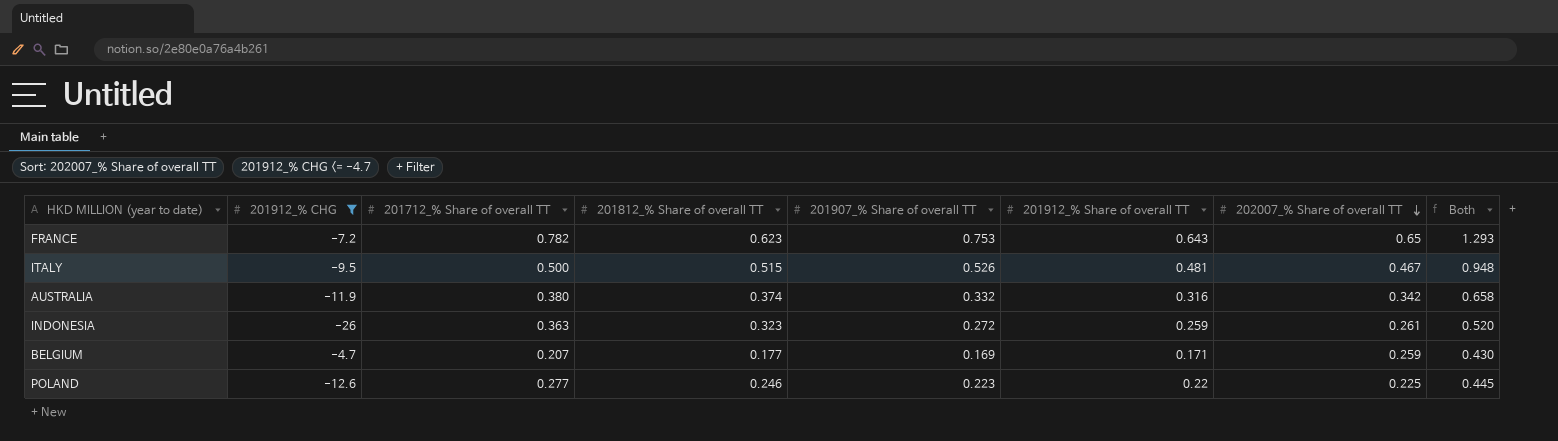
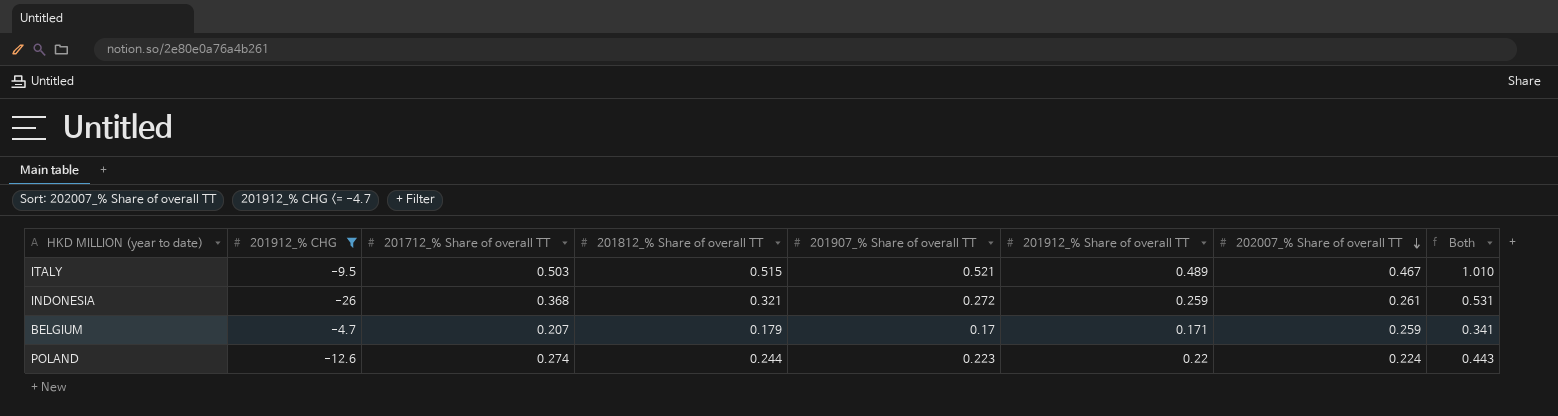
column Both | formula: [201912_% Share of overall TT] + [202007_% Share of overall TT] -> [201907_% Share of overall TT] + [201912_% Share of overall TT]
row FRANCE: -7.2 | 0.782 | 0.623 | 0.753 | 0.643 | 0.65 | 1.293 -> none
row AUSTRALIA: -11.9 | 0.380 | 0.374 | 0.332 | 0.316 | 0.342 | 0.658 -> none
ITALY | 201712_% Share of overall TT: 0.500 -> 0.503
ITALY | 201907_% Share of overall TT: 0.526 -> 0.521
ITALY | 201912_% Share of overall TT: 0.481 -> 0.489
INDONESIA | 201712_% Share of overall TT: 0.363 -> 0.368
INDONESIA | 201812_% Share of overall TT: 0.323 -> 0.321
BELGIUM | 201812_% Share of overall TT: 0.177 -> 0.179
BELGIUM | 201907_% Share of overall TT: 0.169 -> 0.17
POLAND | 201712_% Share of overall TT: 0.277 -> 0.274
POLAND | 201812_% Share of overall TT: 0.246 -> 0.244
POLAND | 202007_% Share of overall TT: 0.225 -> 0.224

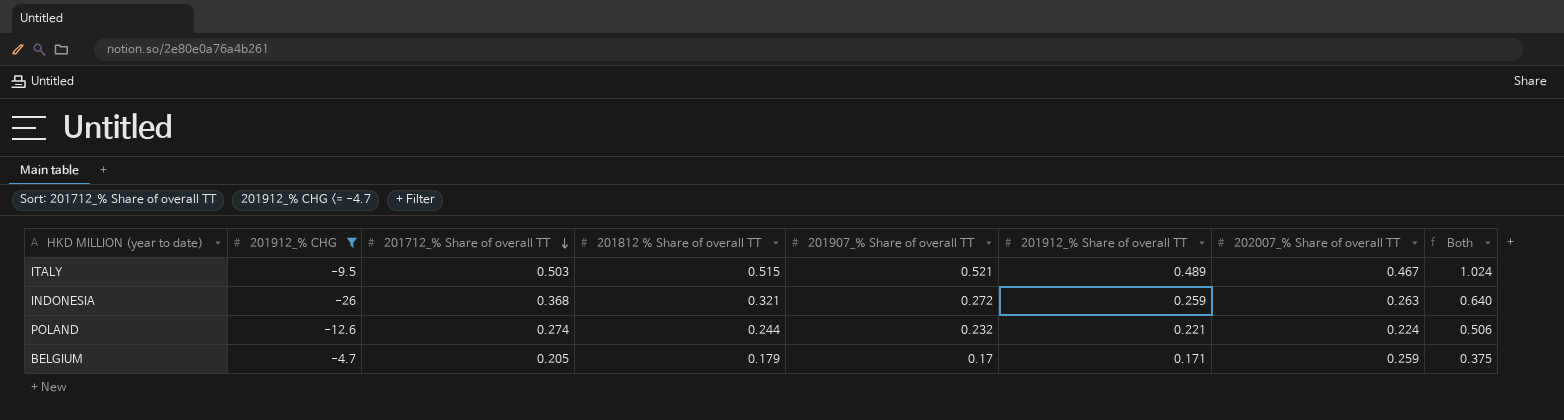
row order: 202007_% Share of overall TT descending -> 201712_% Share of overall TT descending
column name: 201812_% Share of overall TT -> 201812 % Share of overall TT
column Both | formula: [201907_% Share of overall TT] + [201912_% Share of overall TT] -> [201712_% Share of overall TT] + [201907_% Share of overall TT]
INDONESIA | 202007_% Share of overall TT: 0.261 -> 0.263
POLAND | 201907_% Share of overall TT: 0.223 -> 0.232
POLAND | 201912_% Share of overall TT: 0.22 -> 0.221
BELGIUM | 201712_% Share of overall TT: 0.207 -> 0.205

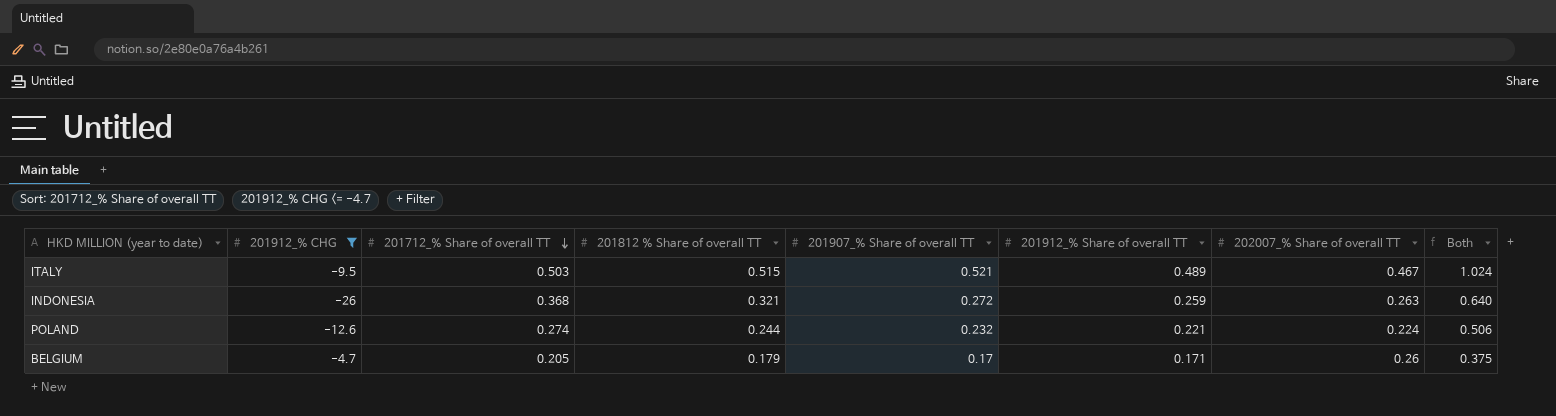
BELGIUM | 202007_% Share of overall TT: 0.259 -> 0.26

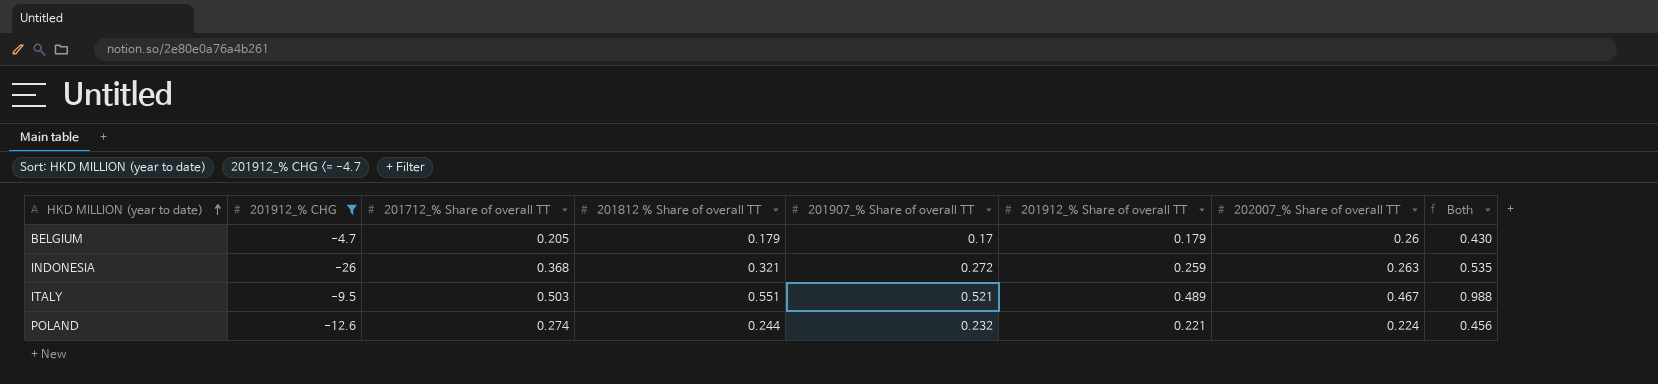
row order: 201712_% Share of overall TT descending -> HKD MILLION (year to date) ascending
column Both | formula: [201712_% Share of overall TT] + [201907_% Share of overall TT] -> [201907_% Share of overall TT] + [202007_% Share of overall TT]
BELGIUM | 201912_% Share of overall TT: 0.171 -> 0.179
ITALY | 201812 % Share of overall TT: 0.515 -> 0.551

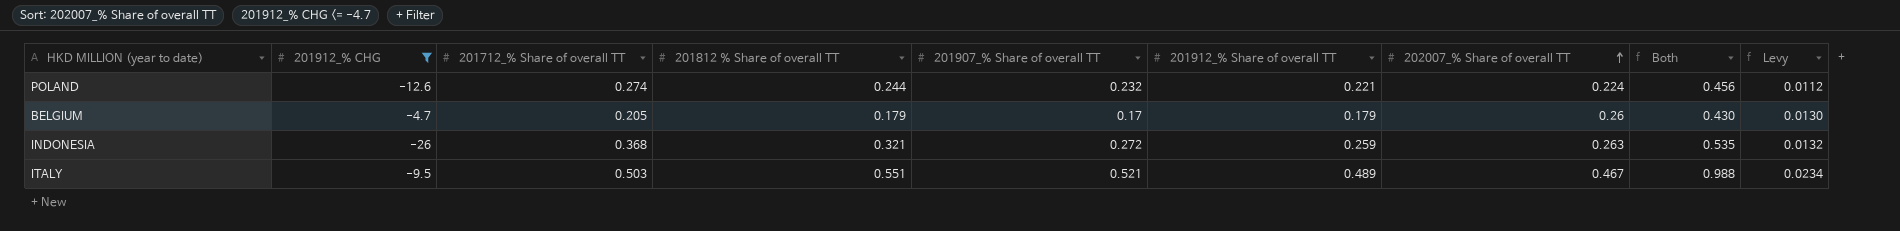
row order: HKD MILLION (year to date) ascending -> 202007_% Share of overall TT ascending
column Levy | formula: none -> [202007_% Share of overall TT] * 0.05

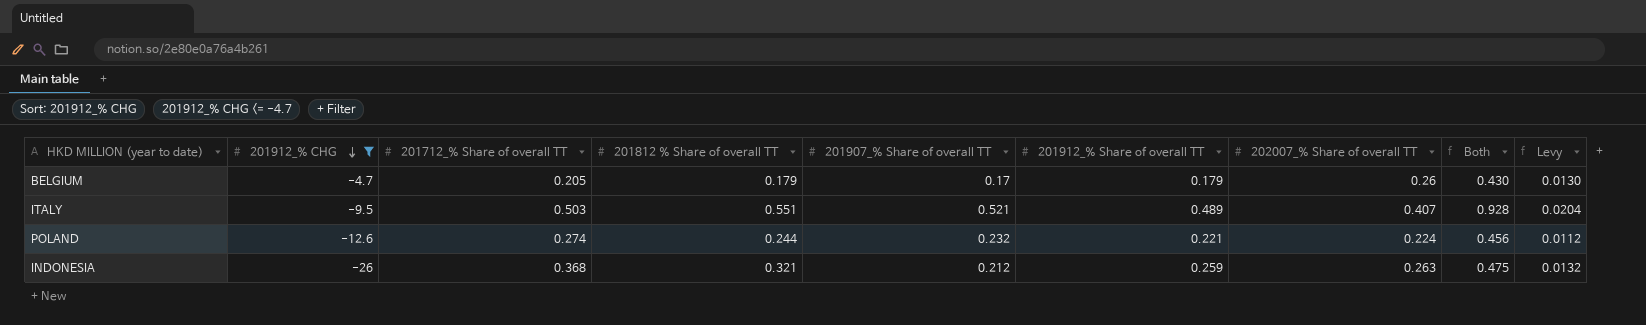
row order: 202007_% Share of overall TT ascending -> 201912_% CHG descending
ITALY | 202007_% Share of overall TT: 0.467 -> 0.407
ITALY | Both: 0.988 -> 0.928
ITALY | Levy: 0.0234 -> 0.0204
INDONESIA | 201907_% Share of overall TT: 0.272 -> 0.212
INDONESIA | Both: 0.535 -> 0.475

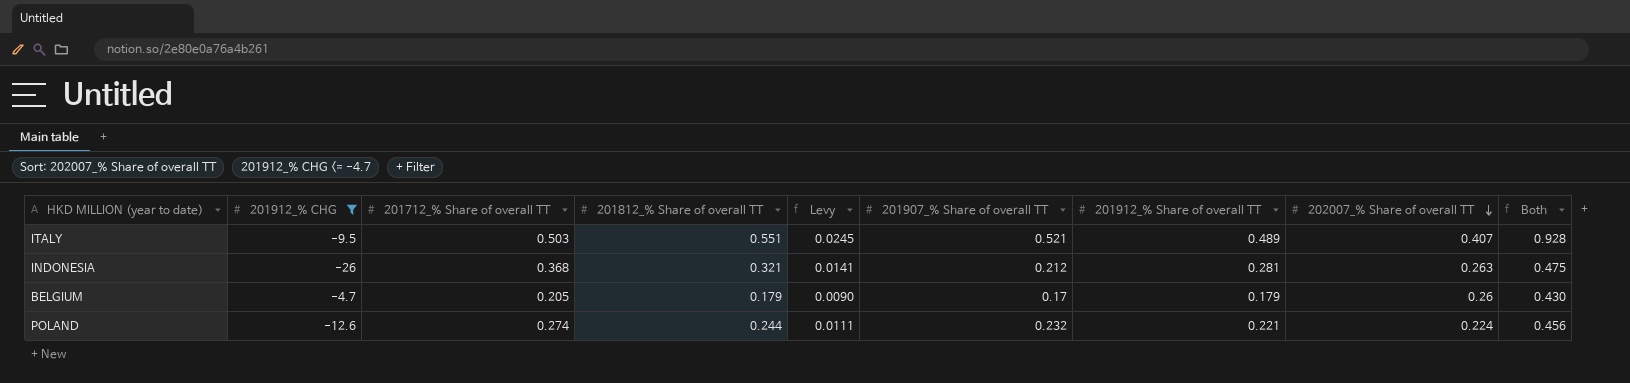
row order: 201912_% CHG descending -> 202007_% Share of overall TT descending
column name: 201812 % Share of overall TT -> 201812_% Share of overall TT
column Levy | formula: [202007_% Share of overall TT] * 0.05 -> [201912_% Share of overall TT] * 0.05
column Levy | position: 9 -> 5
INDONESIA | 201912_% Share of overall TT: 0.259 -> 0.281

